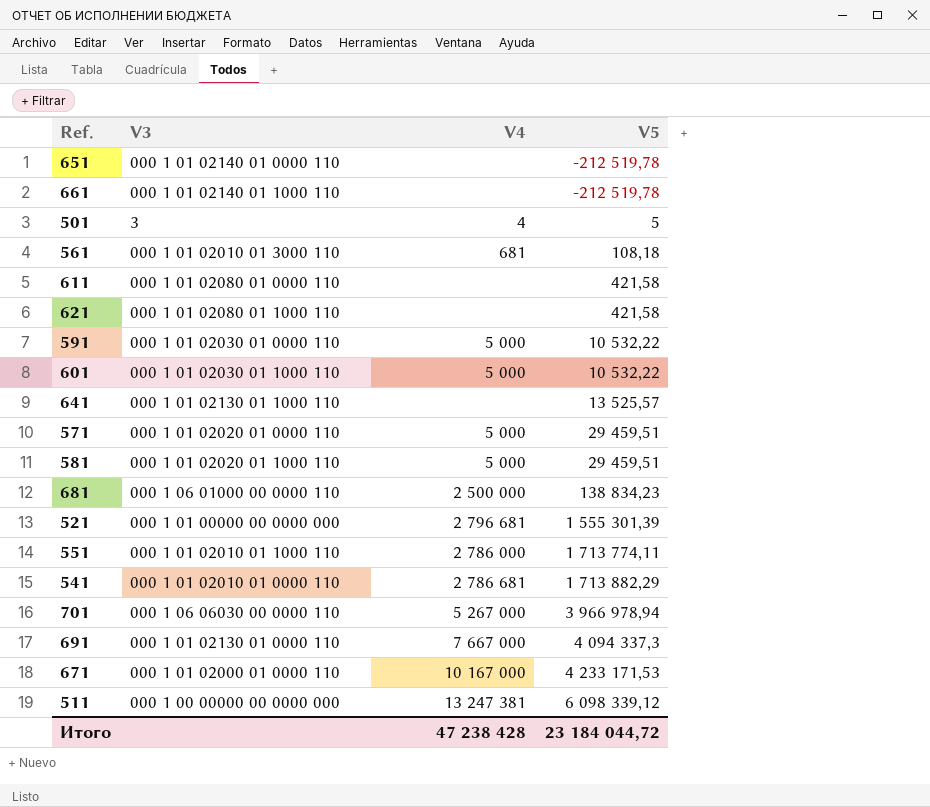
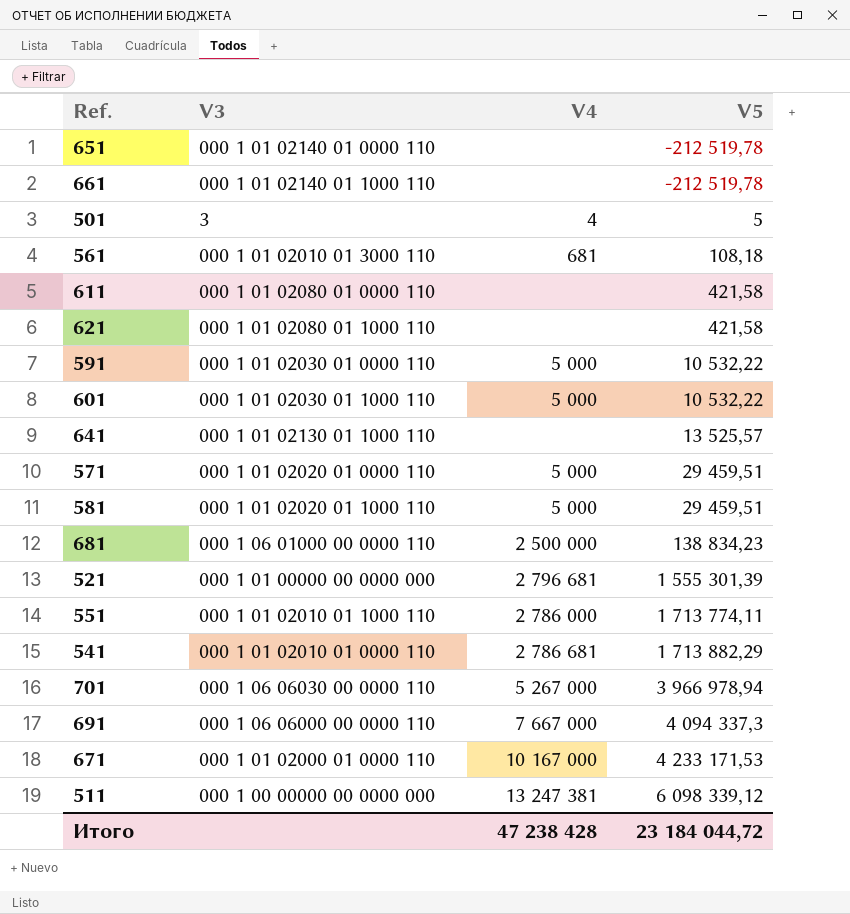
691 | V3: 000 1 01 02130 01 0000 110 -> 000 1 06 06000 00 0000 110

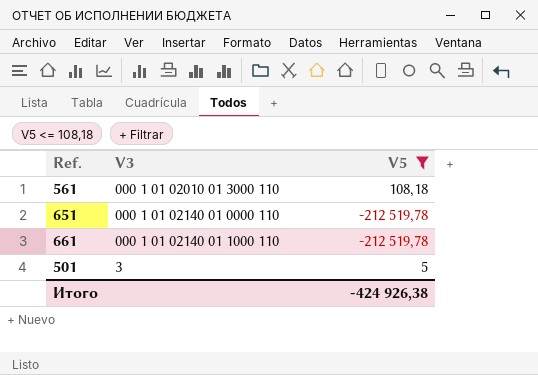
filter: none -> V5 <= 108,18
row order: V5 ascending -> V3 ascending
column V4 | position: 3 -> none
Итого | V5: 23 184 044,72 -> -424 926,38

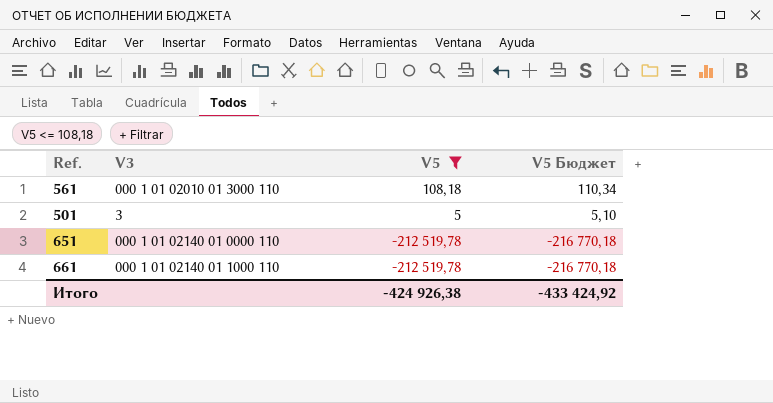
row order: V3 ascending -> V5 descending
column V5 Бюджет | formula: none -> [V5] * 1,02

